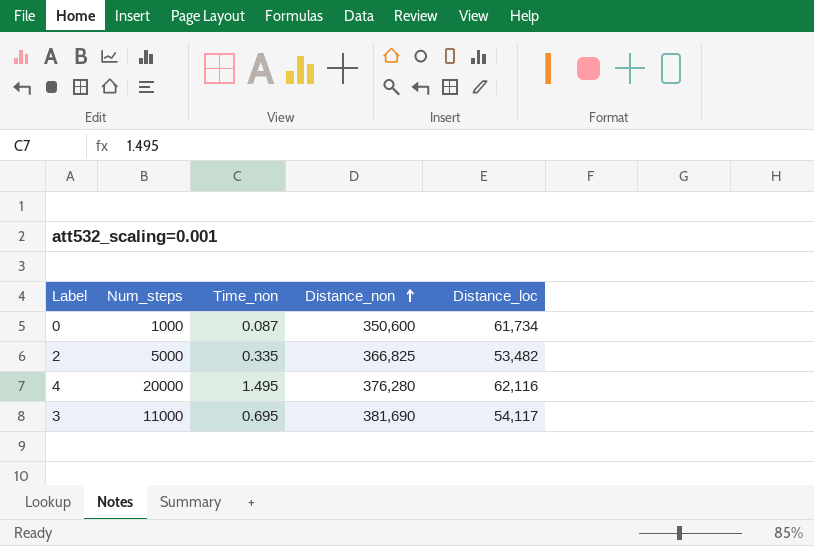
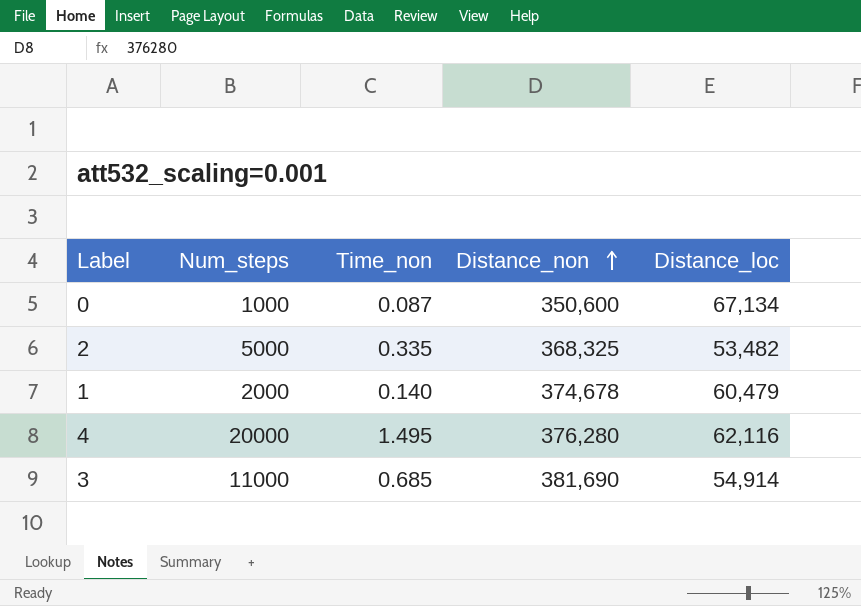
0 | Distance_loc: 61,734 -> 67,134
2 | Distance_non: 366,825 -> 368,325
row 1: none -> 2000 | 0.140 | 374,678 | 60,479
3 | Time_non: 0.695 -> 0.685
3 | Distance_loc: 54,117 -> 54,914

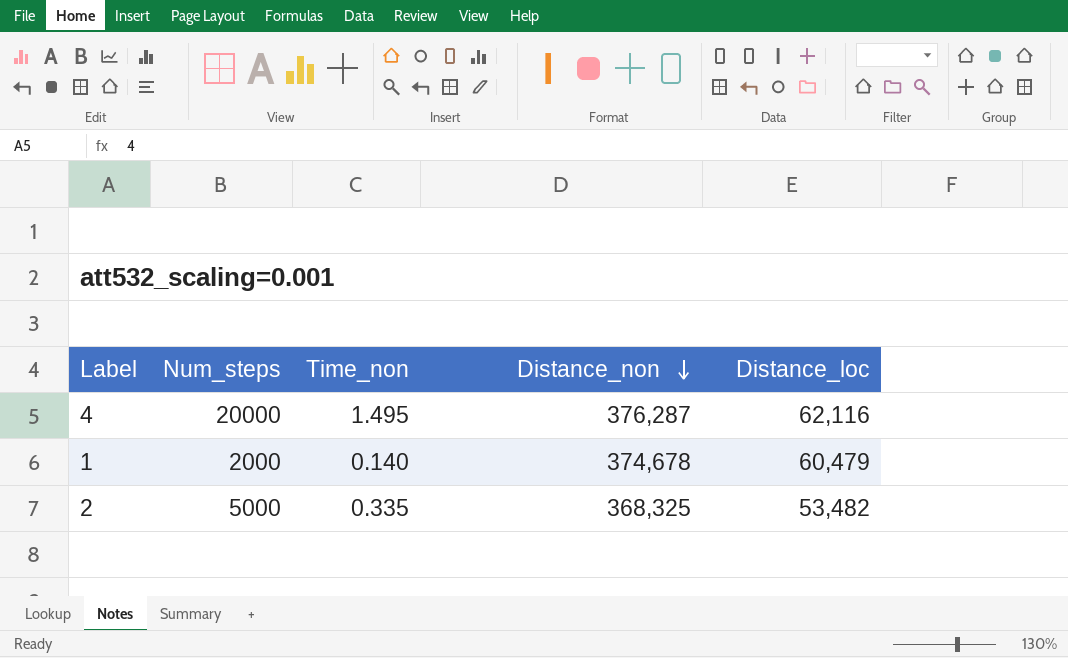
row order: Distance_non ascending -> Distance_non descending
row 0: 1000 | 0.087 | 350,600 | 67,134 -> none
row 3: 11000 | 0.685 | 381,690 | 54,914 -> none
4 | Distance_non: 376,280 -> 376,287

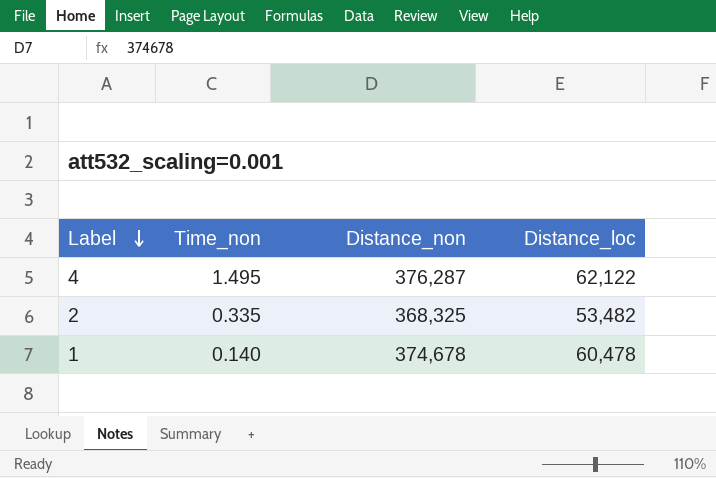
row order: Distance_non descending -> Label descending
column Num_steps | position: 2 -> none
4 | Distance_loc: 62,116 -> 62,122
1 | Distance_loc: 60,479 -> 60,478

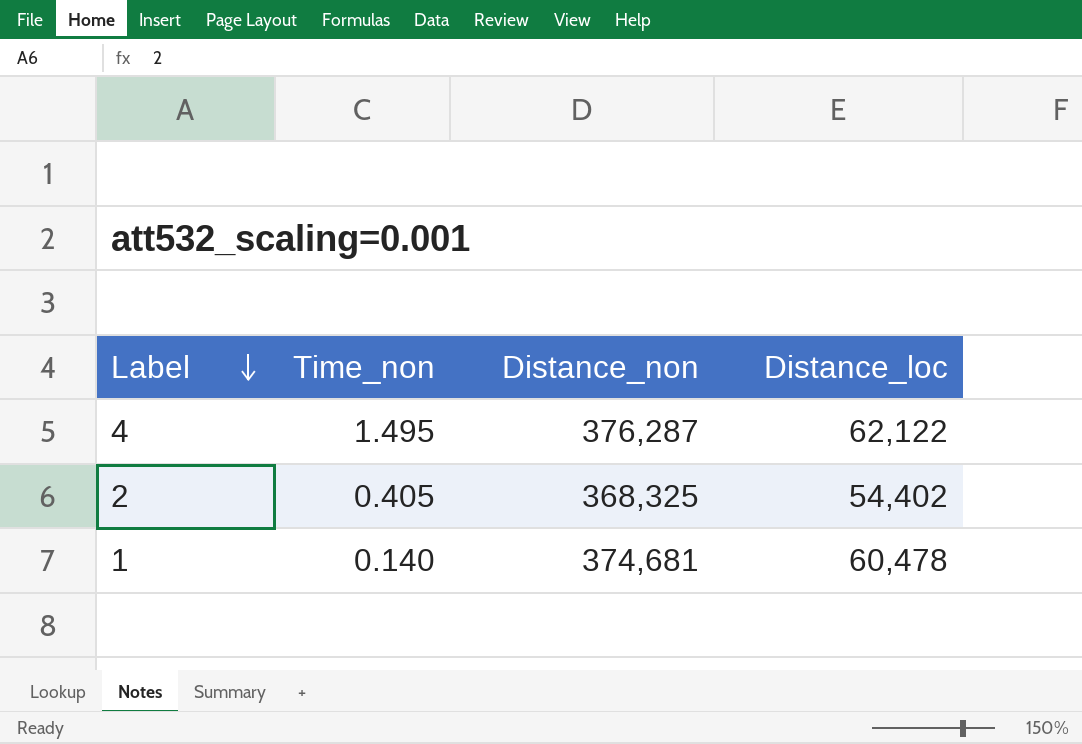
2 | Time_non: 0.335 -> 0.405
2 | Distance_loc: 53,482 -> 54,402
1 | Distance_non: 374,678 -> 374,681

